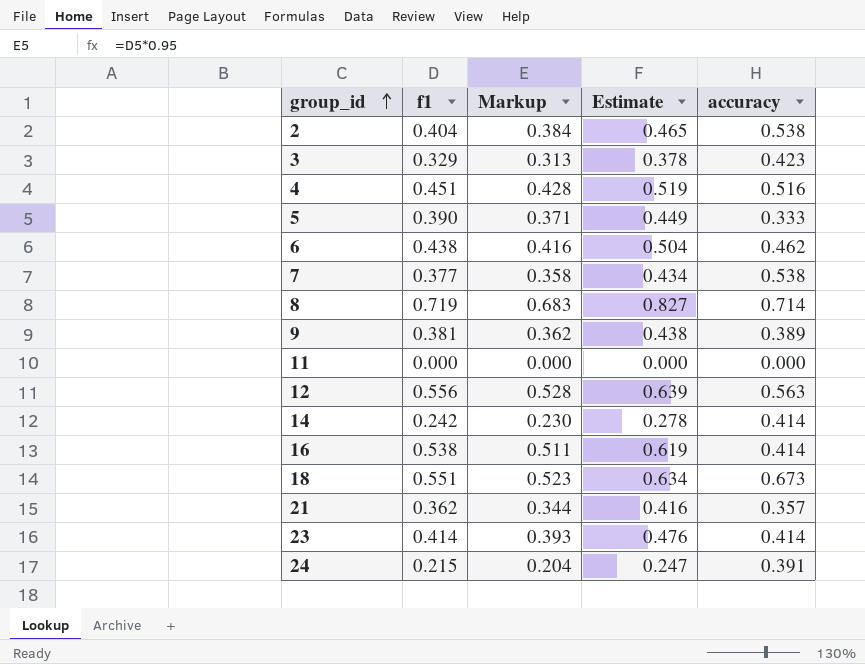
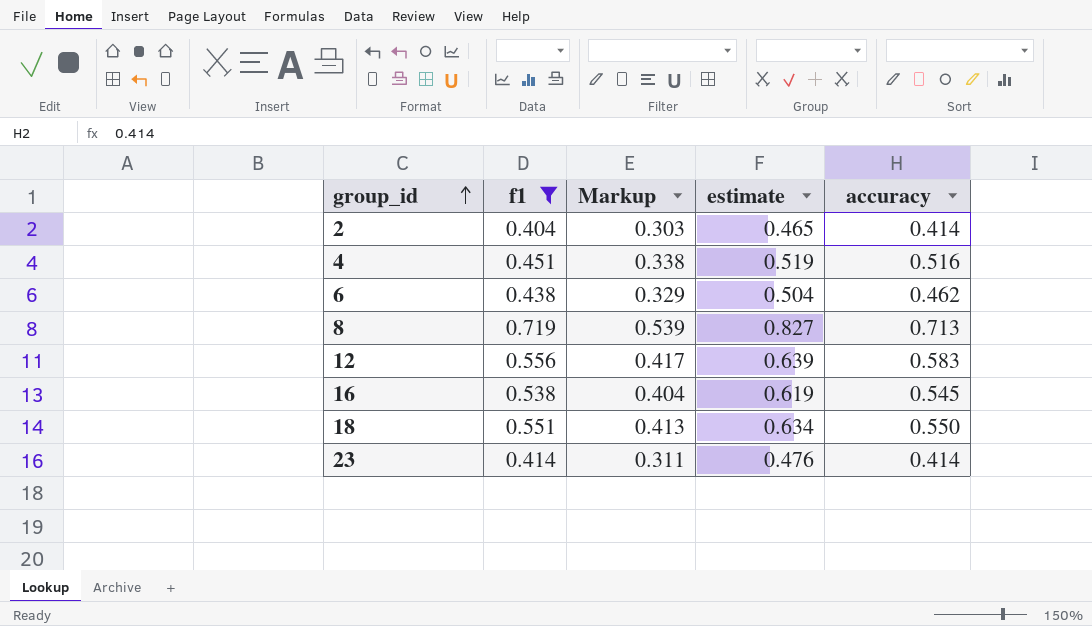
filter: none -> f1 >= 0.404
column Markup | formula: [f1] * 0.95 -> [f1] * 0.75
column name: Estimate -> estimate
2 | accuracy: 0.538 -> 0.414
8 | accuracy: 0.714 -> 0.713
12 | accuracy: 0.563 -> 0.583
16 | accuracy: 0.414 -> 0.545
18 | accuracy: 0.673 -> 0.550

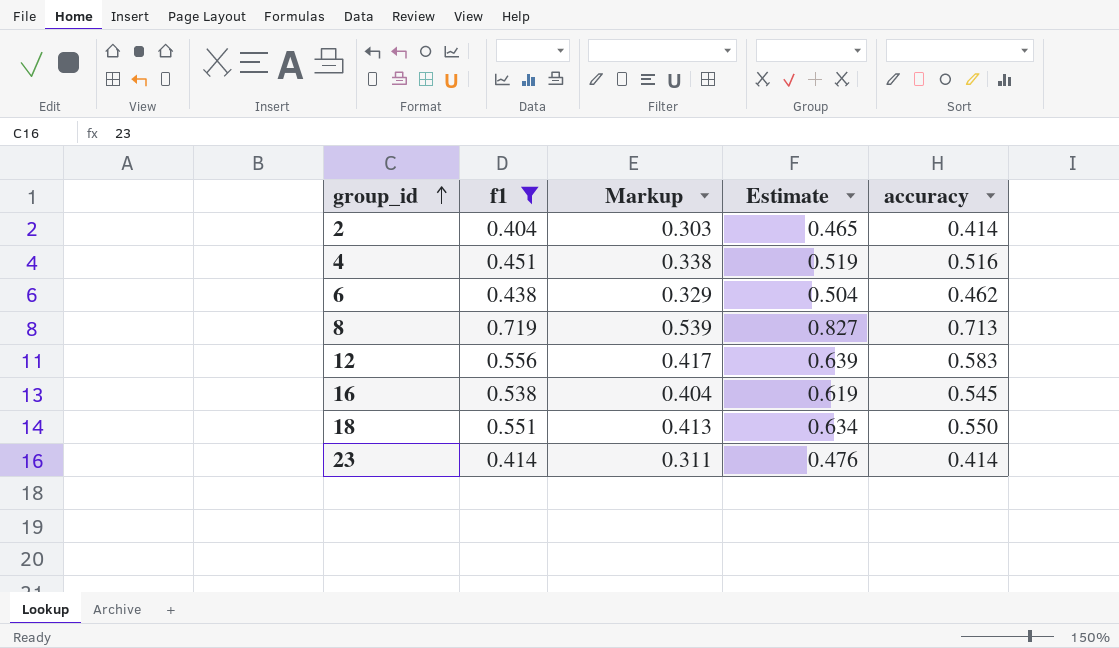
column name: estimate -> Estimate

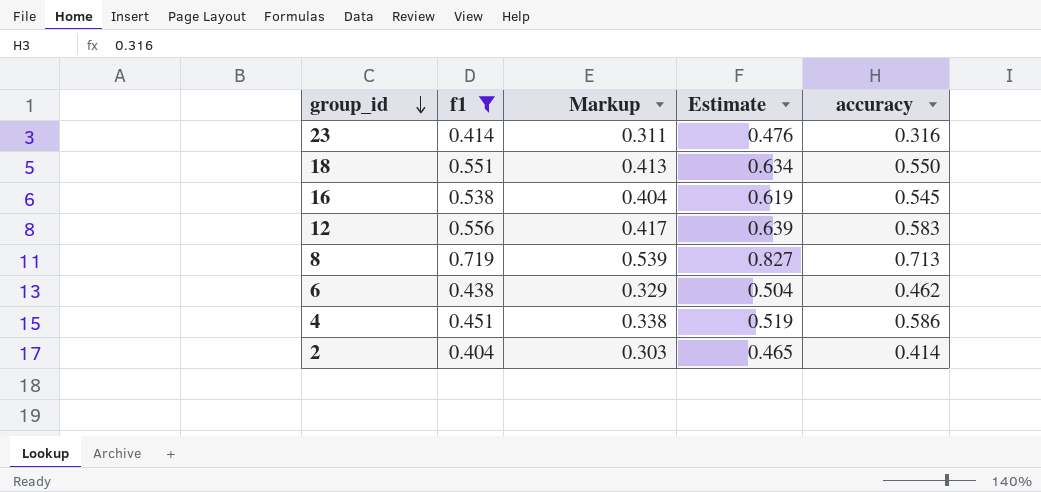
row order: group_id ascending -> group_id descending
23 | accuracy: 0.414 -> 0.316
4 | accuracy: 0.516 -> 0.586

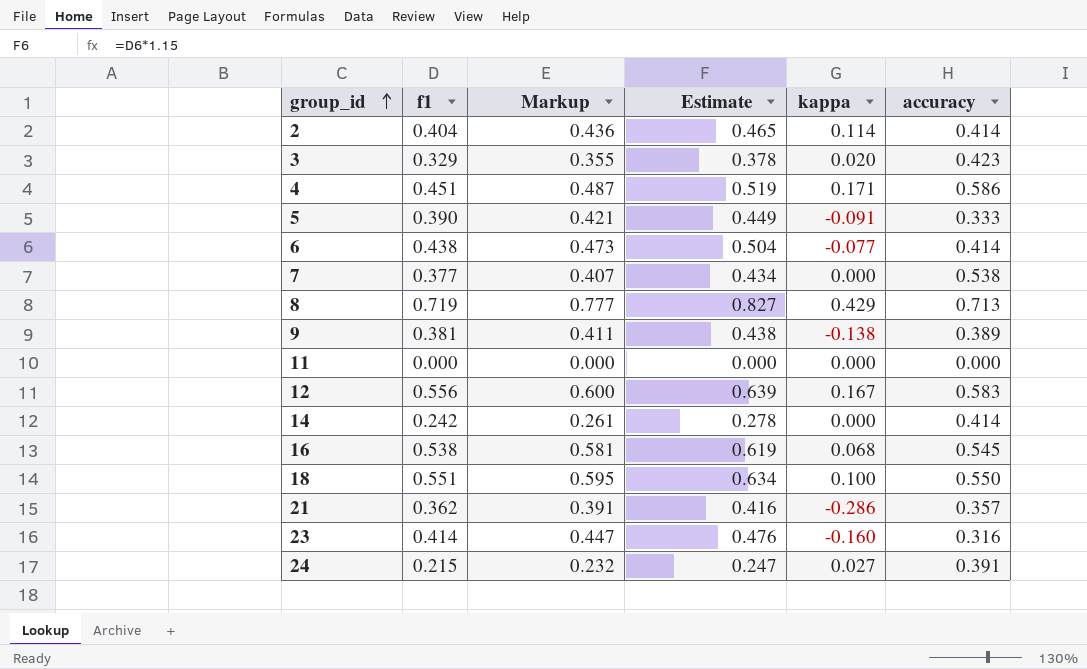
filter: f1 >= 0.404 -> none
row order: group_id descending -> group_id ascending
column Markup | formula: [f1] * 0.75 -> [f1] * 1.08
column kappa | position: none -> 5
6 | accuracy: 0.462 -> 0.414

